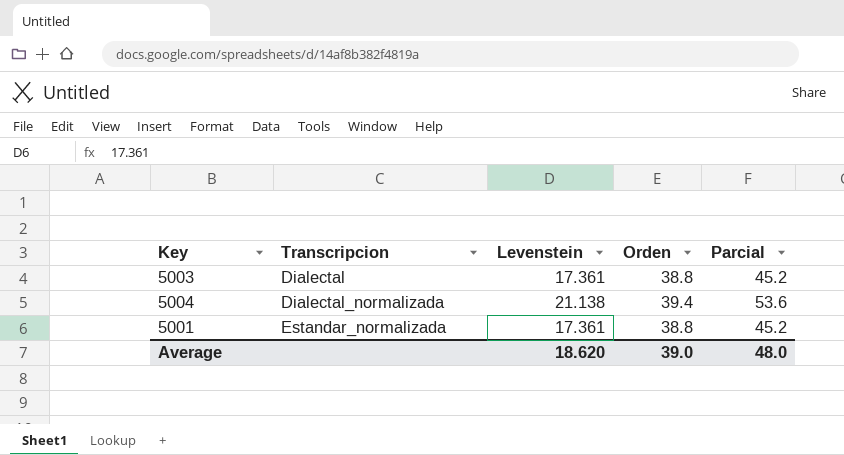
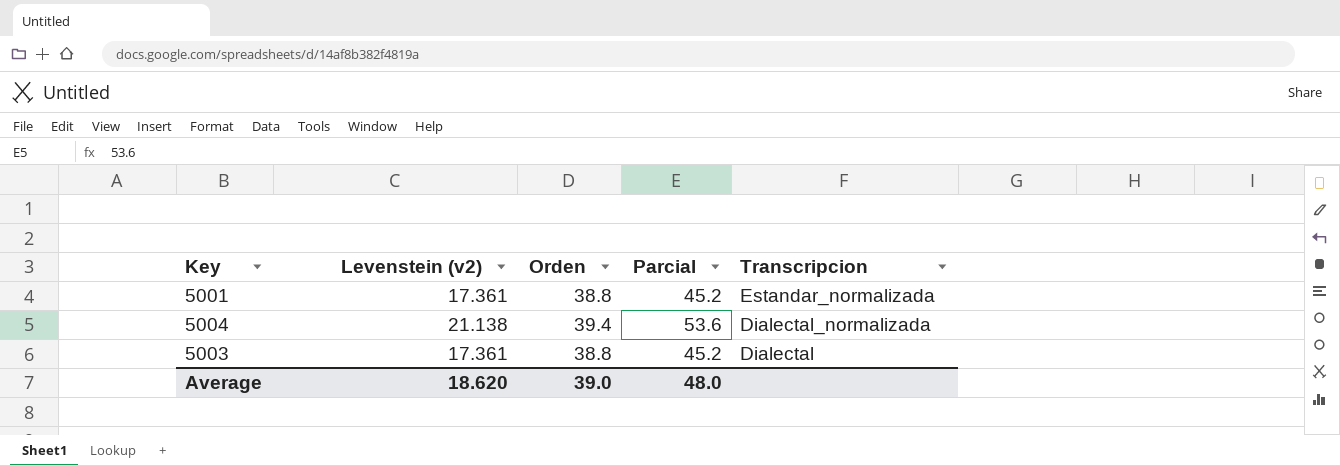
row order: Transcripcion ascending -> Transcripcion descending
column name: Levenstein -> Levenstein (v2)
column Transcripcion | position: 2 -> 5

